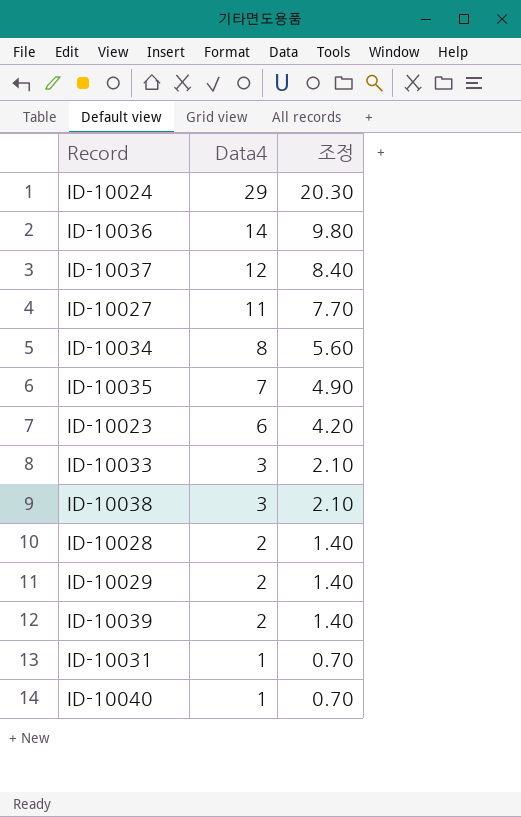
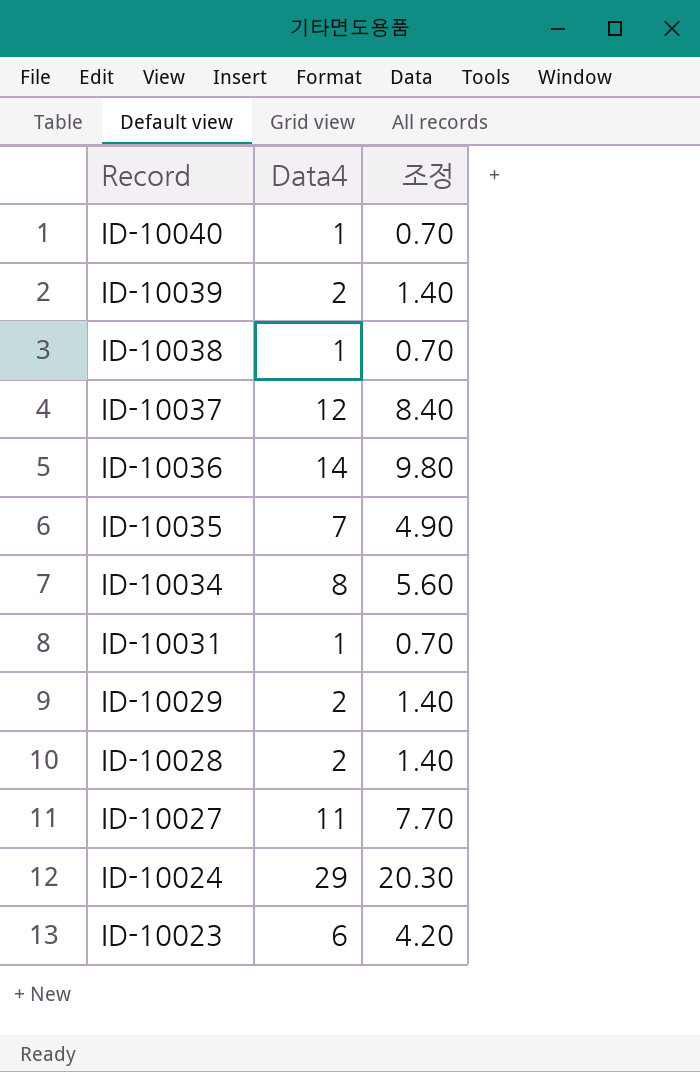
row order: Data4 descending -> Record descending
row ID-10033: 3 | 2.10 -> none
ID-10038 | Data4: 3 -> 1
ID-10038 | 조정: 2.10 -> 0.70

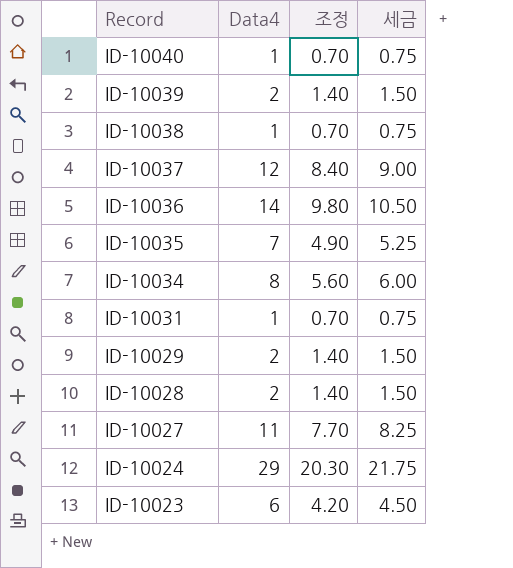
column 세금 | formula: none -> [Data4] * 0.75

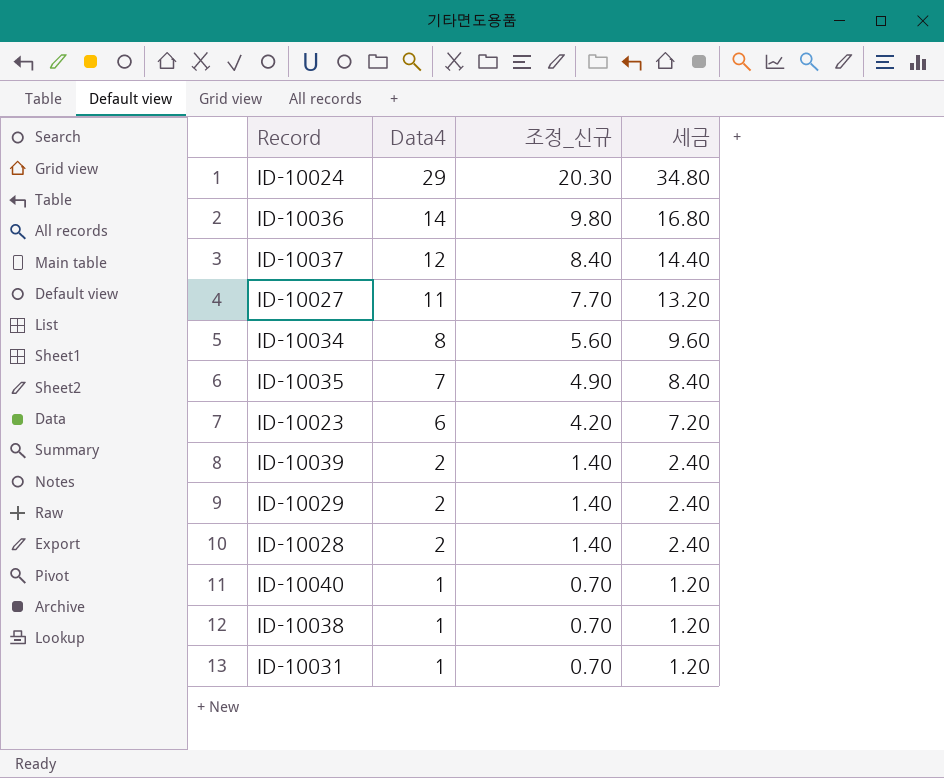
row order: Record descending -> Data4 descending
column name: 조정 -> 조정_신규
column 세금 | formula: [Data4] * 0.75 -> [Data4] * 1.2

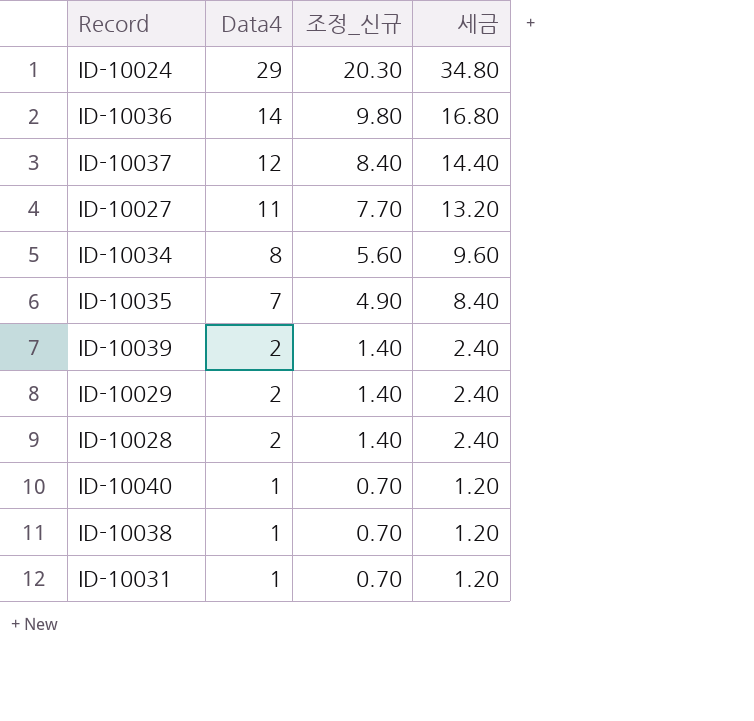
row ID-10023: 6 | 4.20 | 7.20 -> none

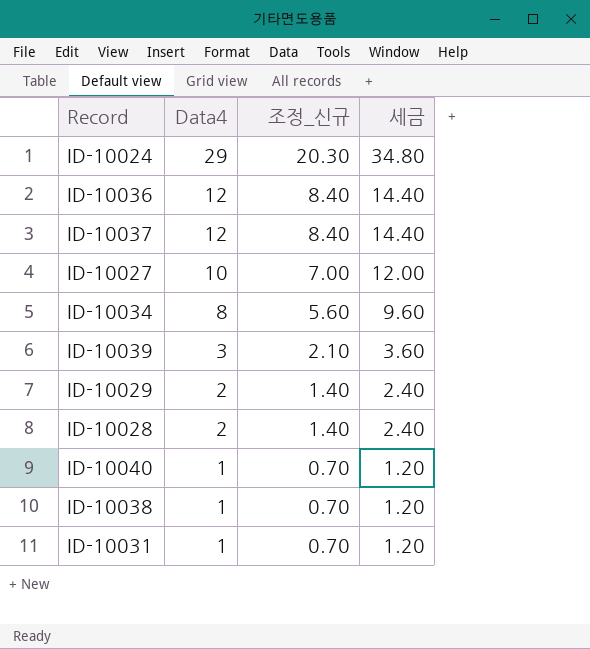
row ID-10035: 7 | 4.90 | 8.40 -> none
ID-10036 | Data4: 14 -> 12
ID-10036 | 조정_신규: 9.80 -> 8.40
ID-10036 | 세금: 16.80 -> 14.40
ID-10027 | Data4: 11 -> 10
ID-10027 | 조정_신규: 7.70 -> 7.00
ID-10027 | 세금: 13.20 -> 12.00
ID-10039 | Data4: 2 -> 3
ID-10039 | 조정_신규: 1.40 -> 2.10
ID-10039 | 세금: 2.40 -> 3.60

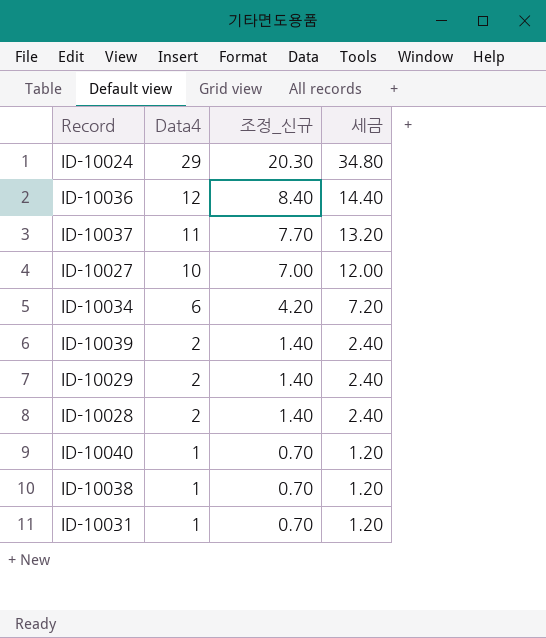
ID-10037 | Data4: 12 -> 11
ID-10037 | 조정_신규: 8.40 -> 7.70
ID-10037 | 세금: 14.40 -> 13.20
ID-10034 | Data4: 8 -> 6
ID-10034 | 조정_신규: 5.60 -> 4.20
ID-10034 | 세금: 9.60 -> 7.20
ID-10039 | Data4: 3 -> 2
ID-10039 | 조정_신규: 2.10 -> 1.40
ID-10039 | 세금: 3.60 -> 2.40

